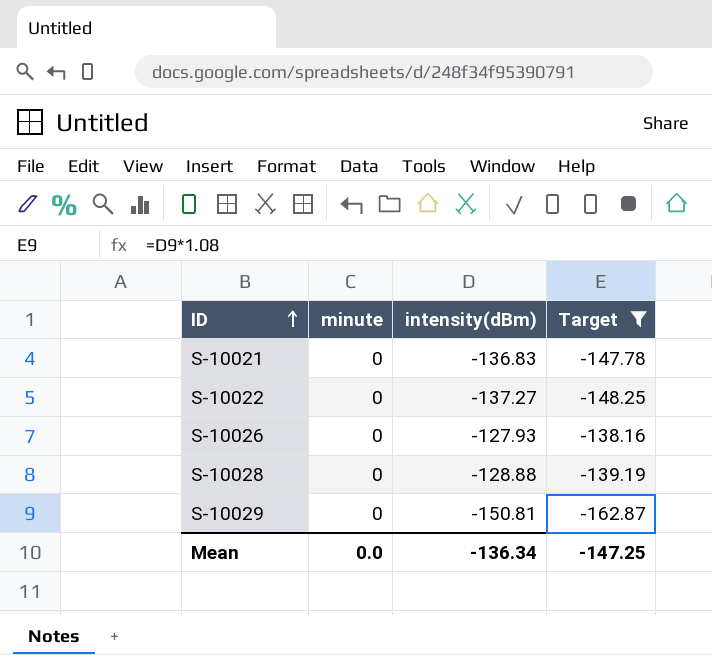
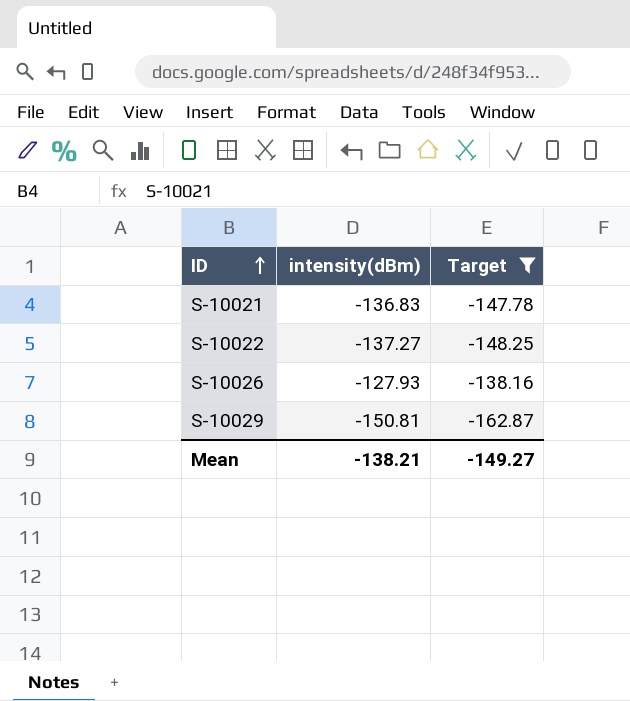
column minute | position: 2 -> none
row S-10028: 0 | -128.88 | -139.19 -> none
Mean | intensity(dBm): -136.34 -> -138.21
Mean | Target: -147.25 -> -149.27

